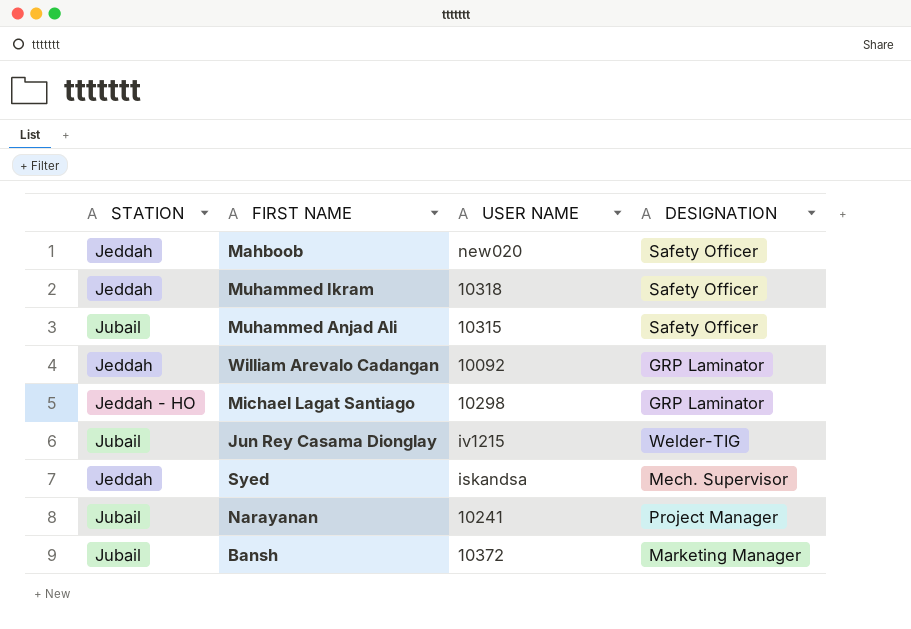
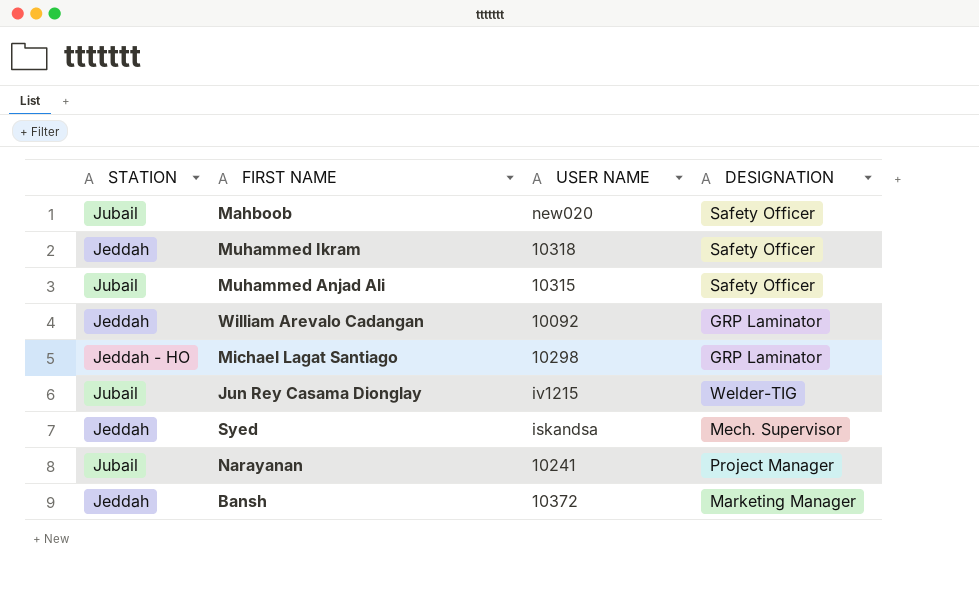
Mahboob | STATION: Jeddah -> Jubail
Bansh | STATION: Jubail -> Jeddah

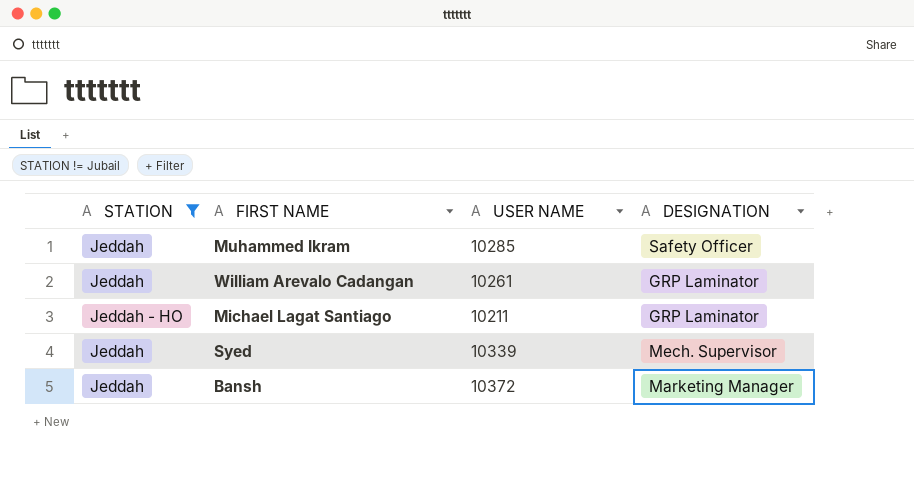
filter: none -> STATION != Jubail
Muhammed Ikram | USER NAME: 10318 -> 10285
William Arevalo Cadangan | USER NAME: 10092 -> 10261
Michael Lagat Santiago | USER NAME: 10298 -> 10211
Syed | USER NAME: iskandsa -> 10339

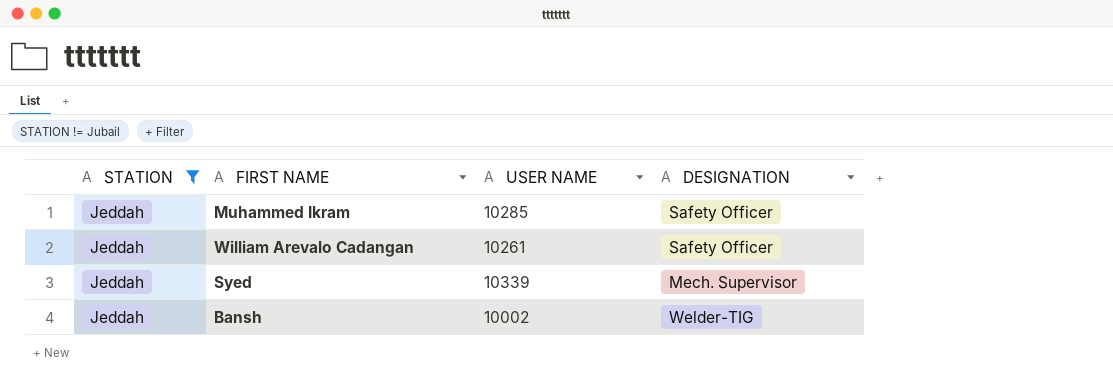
row Michael Lagat Santiago: Jeddah - HO | 10211 | GRP Laminator -> none
William Arevalo Cadangan | DESIGNATION: GRP Laminator -> Safety Officer
Bansh | USER NAME: 10372 -> 10002
Bansh | DESIGNATION: Marketing Manager -> Welder-TIG

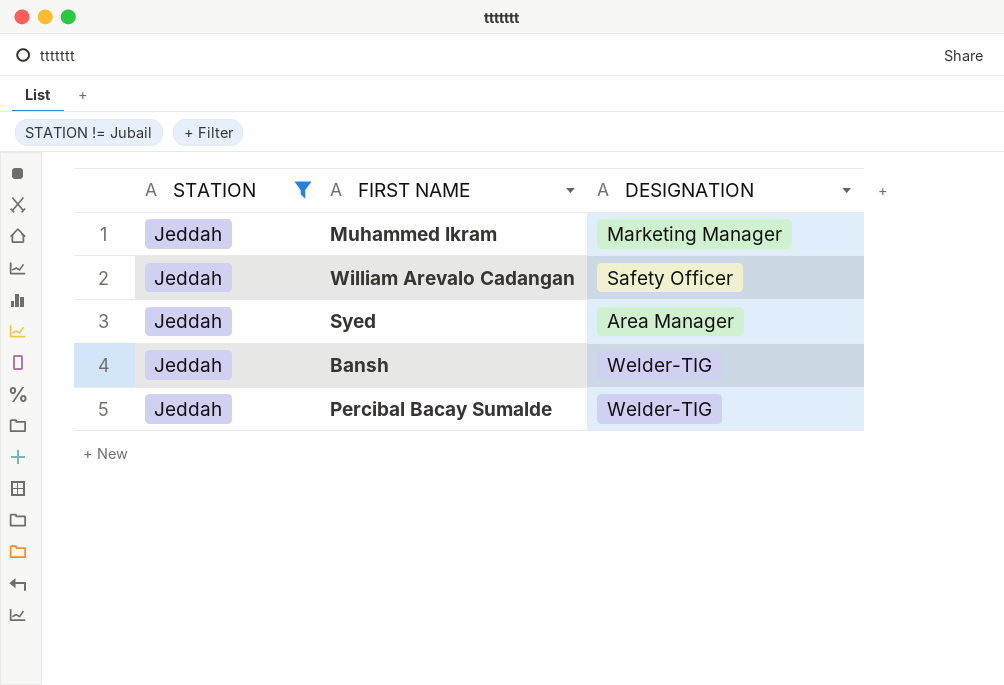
column USER NAME | position: 3 -> none
Muhammed Ikram | DESIGNATION: Safety Officer -> Marketing Manager
Syed | DESIGNATION: Mech. Supervisor -> Area Manager
row Percibal Bacay Sumalde: none -> Jeddah | Welder-TIG

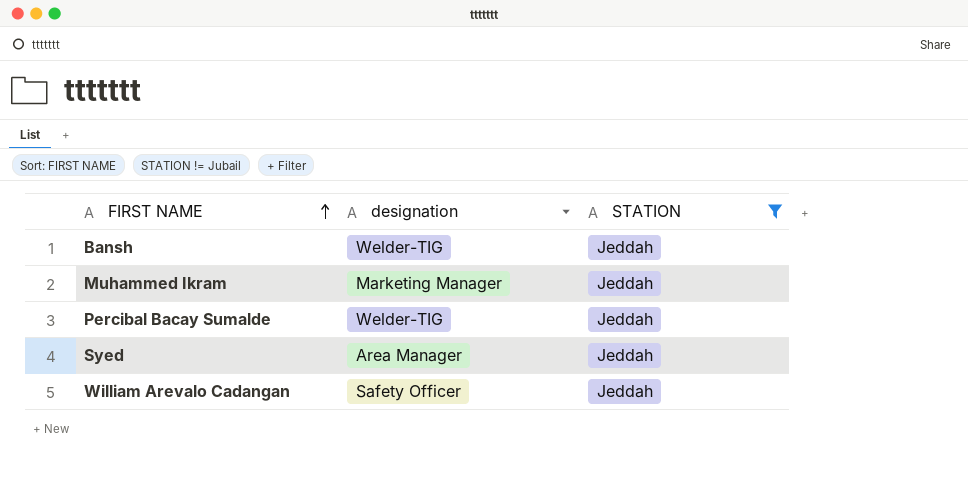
row order: none -> FIRST NAME ascending
column name: DESIGNATION -> designation
column STATION | position: 1 -> 3

